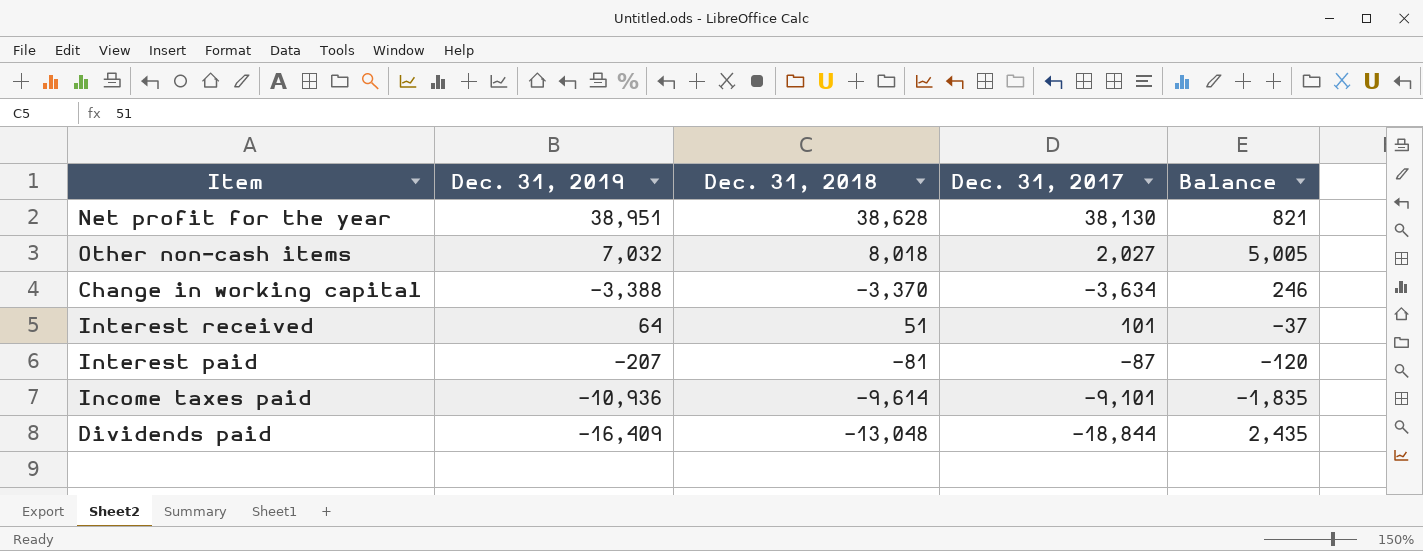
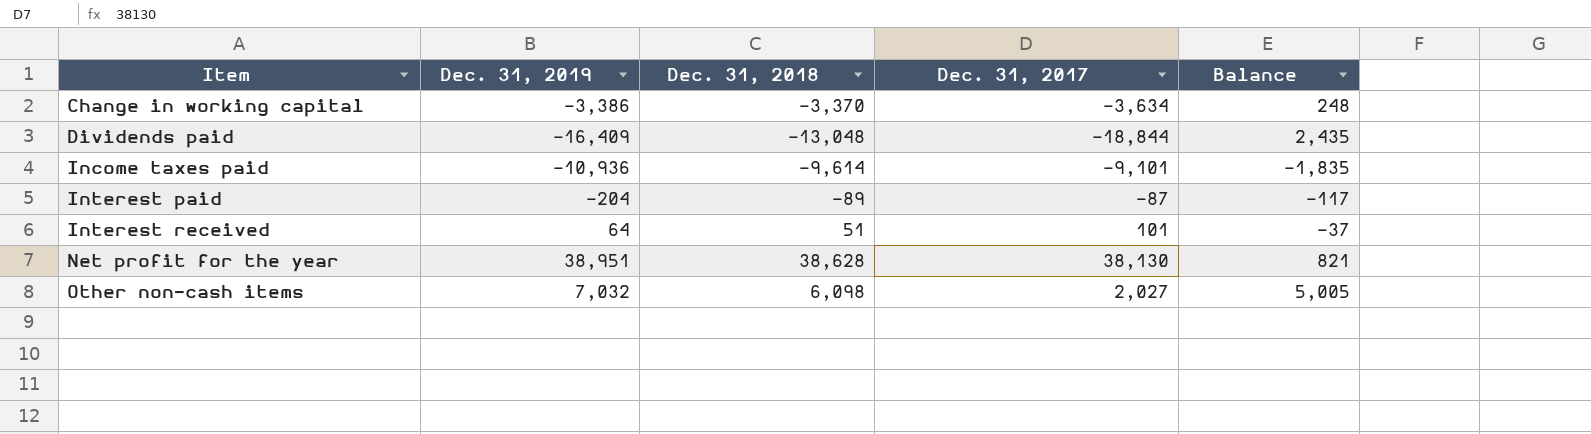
row order: none -> Item ascending
Change in working capital | Dec. 31, 2019: -3,388 -> -3,386
Change in working capital | Balance: 246 -> 248
Interest paid | Dec. 31, 2019: -207 -> -204
Interest paid | Dec. 31, 2018: -81 -> -89
Interest paid | Balance: -120 -> -117
Other non-cash items | Dec. 31, 2018: 8,018 -> 6,098

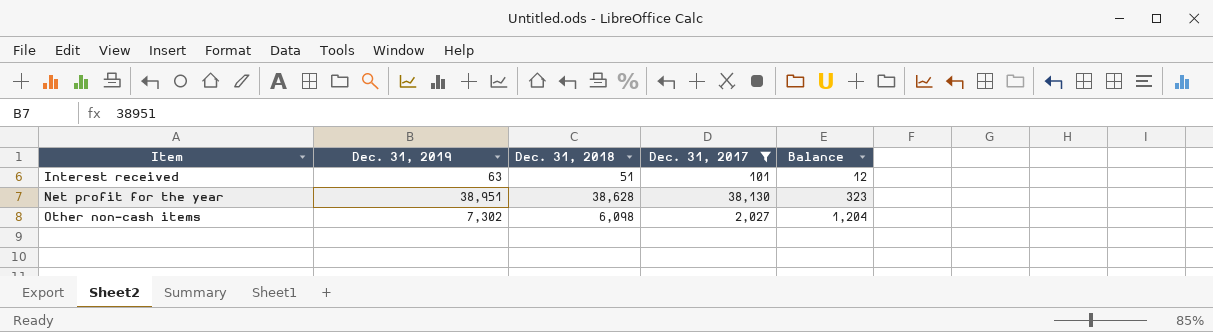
filter: none -> Dec. 31, 2017 >= 101
column Balance | formula: [Dec. 31, 2019] - [Dec. 31, 2017] -> [Dec. 31, 2019] - [Dec. 31, 2018]
Interest received | Dec. 31, 2019: 64 -> 63
Other non-cash items | Dec. 31, 2019: 7,032 -> 7,302

